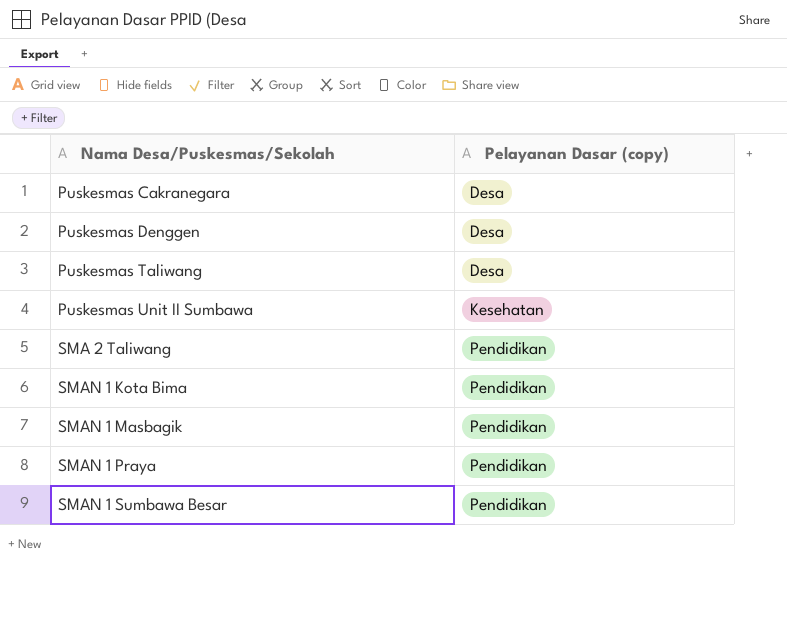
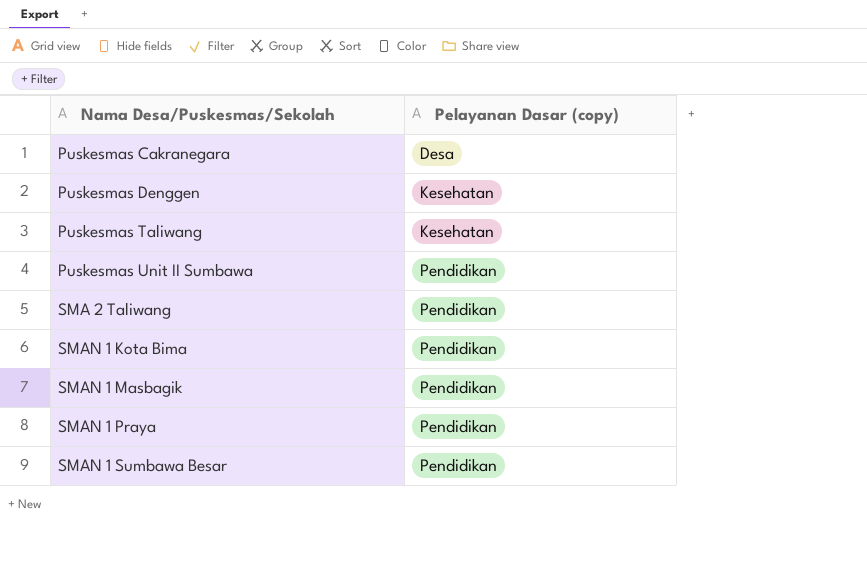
Puskesmas Denggen | Pelayanan Dasar (copy): Desa -> Kesehatan
Puskesmas Taliwang | Pelayanan Dasar (copy): Desa -> Kesehatan
Puskesmas Unit II Sumbawa | Pelayanan Dasar (copy): Kesehatan -> Pendidikan

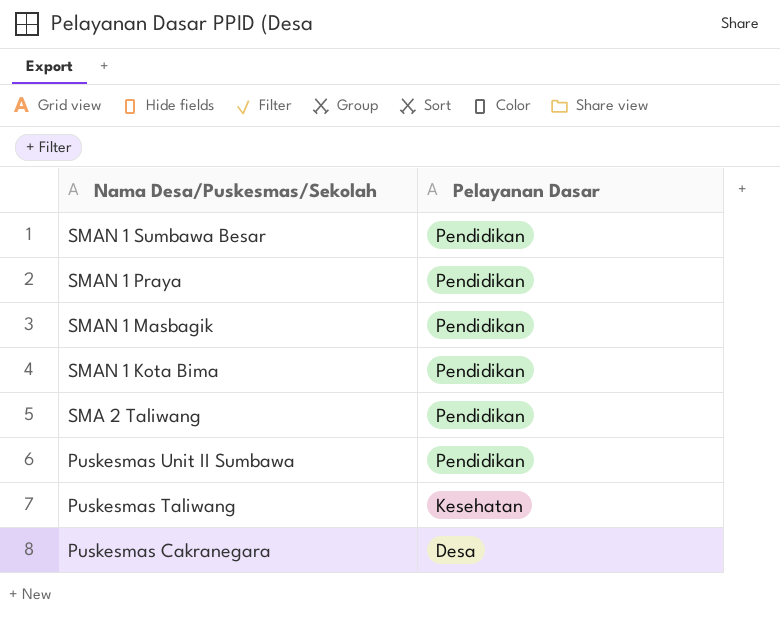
row order: Nama Desa/Puskesmas/Sekolah ascending -> Nama Desa/Puskesmas/Sekolah descending
column name: Pelayanan Dasar (copy) -> Pelayanan Dasar
row Puskesmas Denggen: Kesehatan -> none

